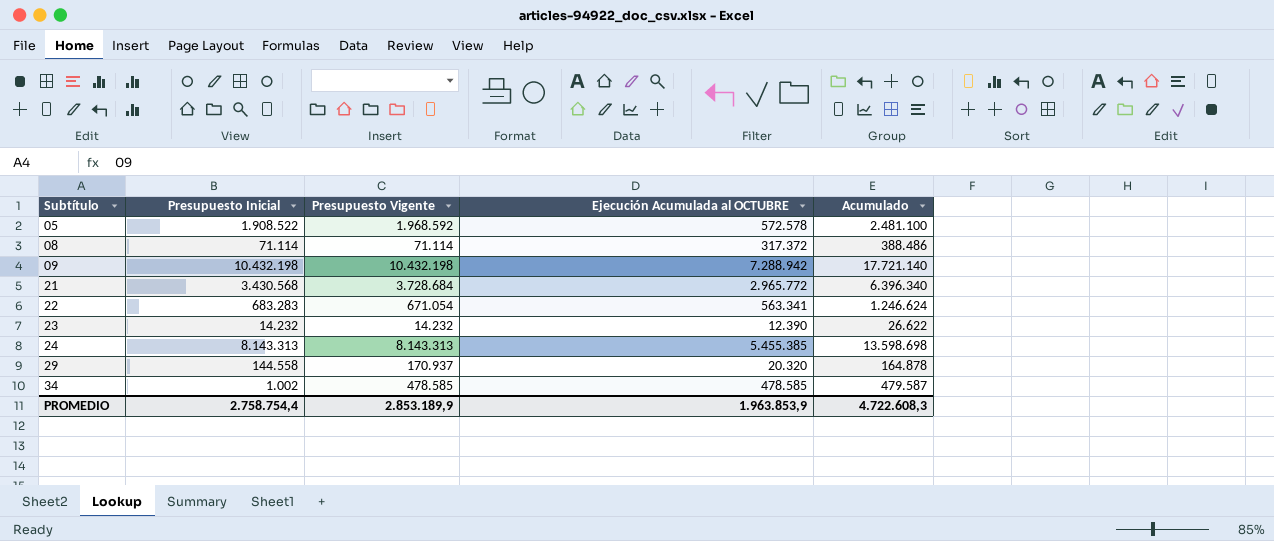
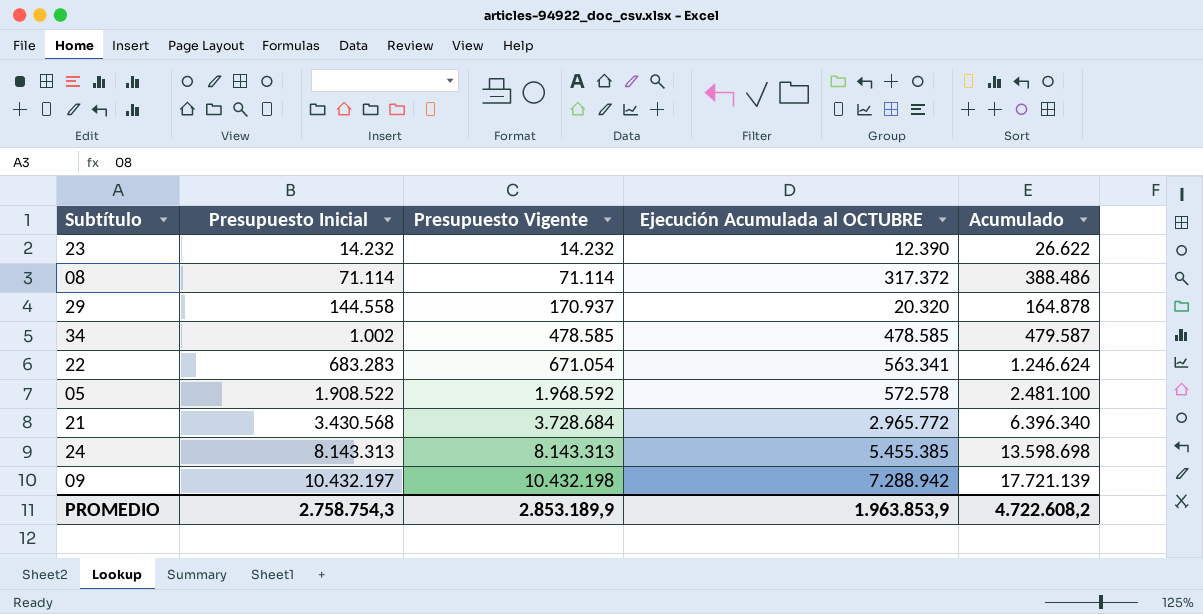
row order: Subtítulo ascending -> Presupuesto Vigente ascending
09 | Presupuesto Inicial: 10.432.198 -> 10.432.197
09 | Acumulado: 17.721.140 -> 17.721.139
PROMEDIO | Presupuesto Inicial: 2.758.754,4 -> 2.758.754,3
PROMEDIO | Acumulado: 4.722.608,3 -> 4.722.608,2

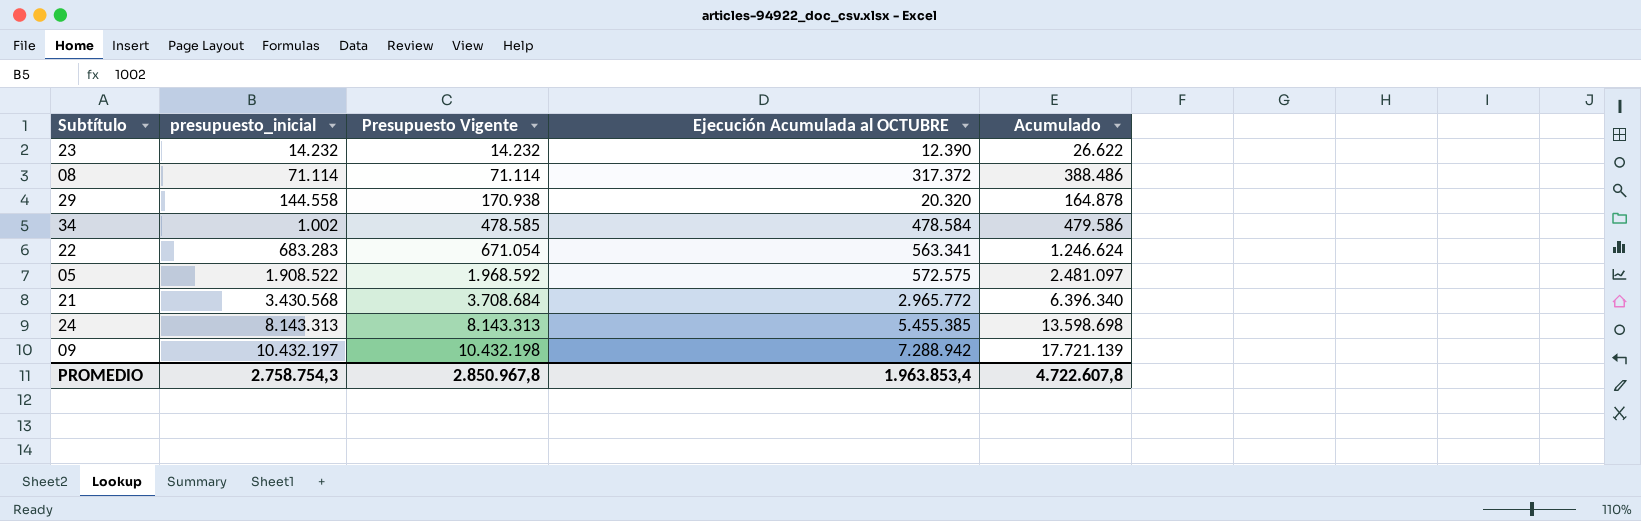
column name: Presupuesto Inicial -> presupuesto_inicial
29 | Presupuesto Vigente: 170.937 -> 170.938
34 | Ejecución Acumulada al OCTUBRE: 478.585 -> 478.584
34 | Acumulado: 479.587 -> 479.586
05 | Ejecución Acumulada al OCTUBRE: 572.578 -> 572.575
05 | Acumulado: 2.481.100 -> 2.481.097
21 | Presupuesto Vigente: 3.728.684 -> 3.708.684
PROMEDIO | Presupuesto Vigente: 2.853.189,9 -> 2.850.967,8
PROMEDIO | Ejecución Acumulada al OCTUBRE: 1.963.853,9 -> 1.963.853,4
PROMEDIO | Acumulado: 4.722.608,2 -> 4.722.607,8

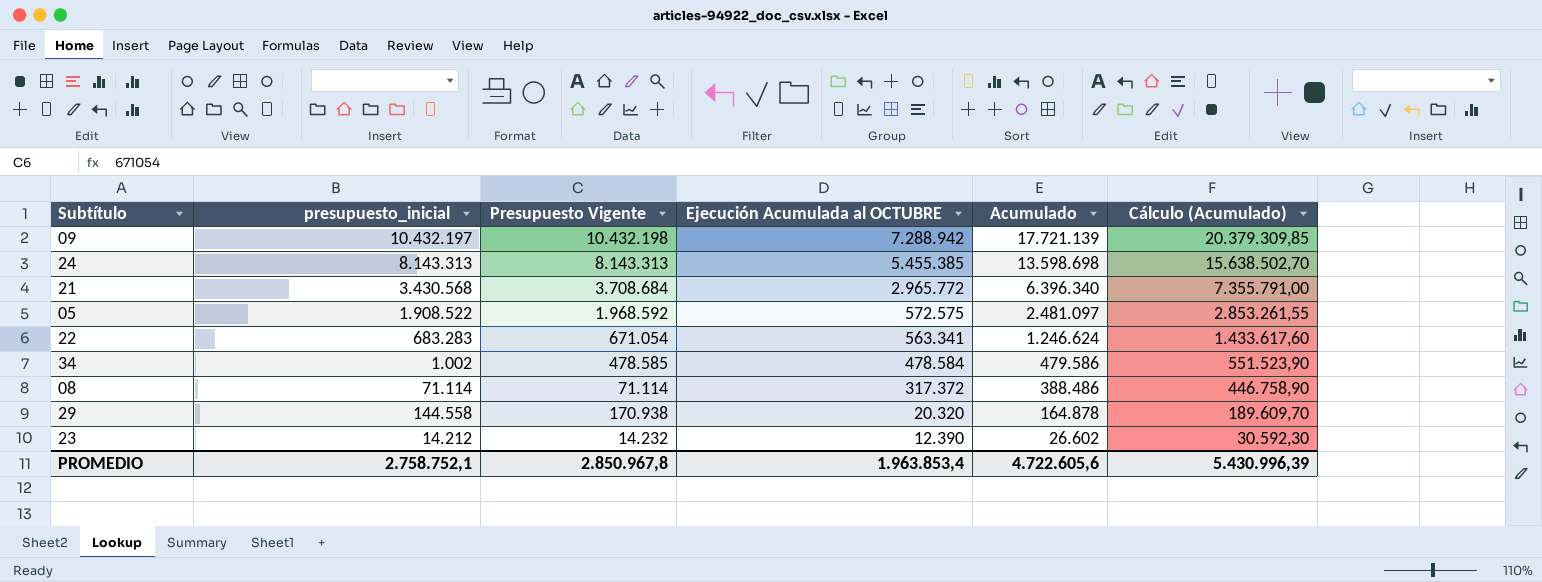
row order: Presupuesto Vigente ascending -> Ejecución Acumulada al OCTUBRE descending
column Cálculo (Acumulado) | formula: none -> [Acumulado] * 1,15
23 | presupuesto_inicial: 14.232 -> 14.212
23 | Acumulado: 26.622 -> 26.602
PROMEDIO | presupuesto_inicial: 2.758.754,3 -> 2.758.752,1
PROMEDIO | Acumulado: 4.722.607,8 -> 4.722.605,6

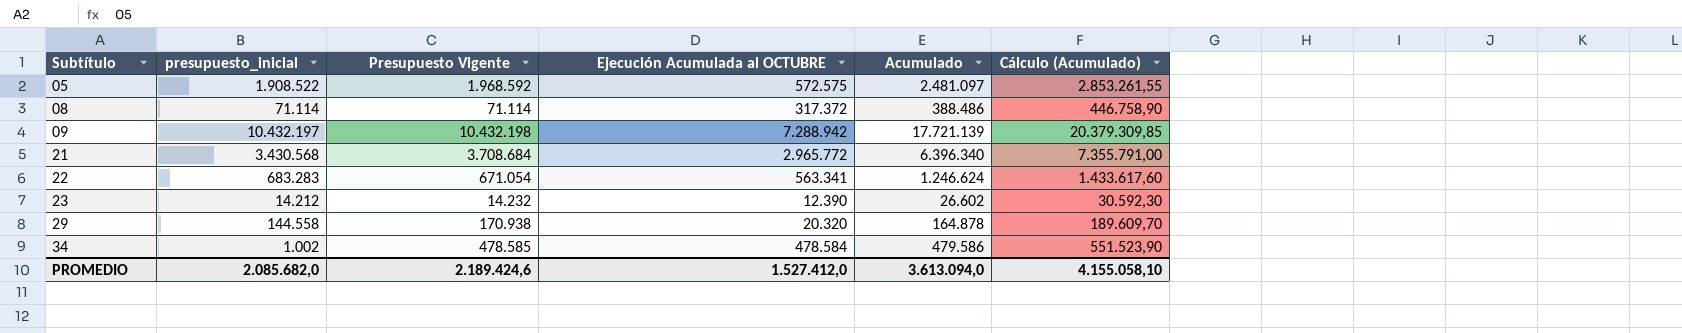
row order: Ejecución Acumulada al OCTUBRE descending -> Subtítulo ascending
row 24: 8.143.313 | 8.143.313 | 5.455.385 | 13.598.698 | 15.638.502,70 -> none
PROMEDIO | presupuesto_inicial: 2.758.752,1 -> 2.085.682,0
PROMEDIO | Presupuesto Vigente: 2.850.967,8 -> 2.189.424,6
PROMEDIO | Ejecución Acumulada al OCTUBRE: 1.963.853,4 -> 1.527.412,0
PROMEDIO | Acumulado: 4.722.605,6 -> 3.613.094,0
PROMEDIO | Cálculo (Acumulado): 5.430.996,39 -> 4.155.058,10

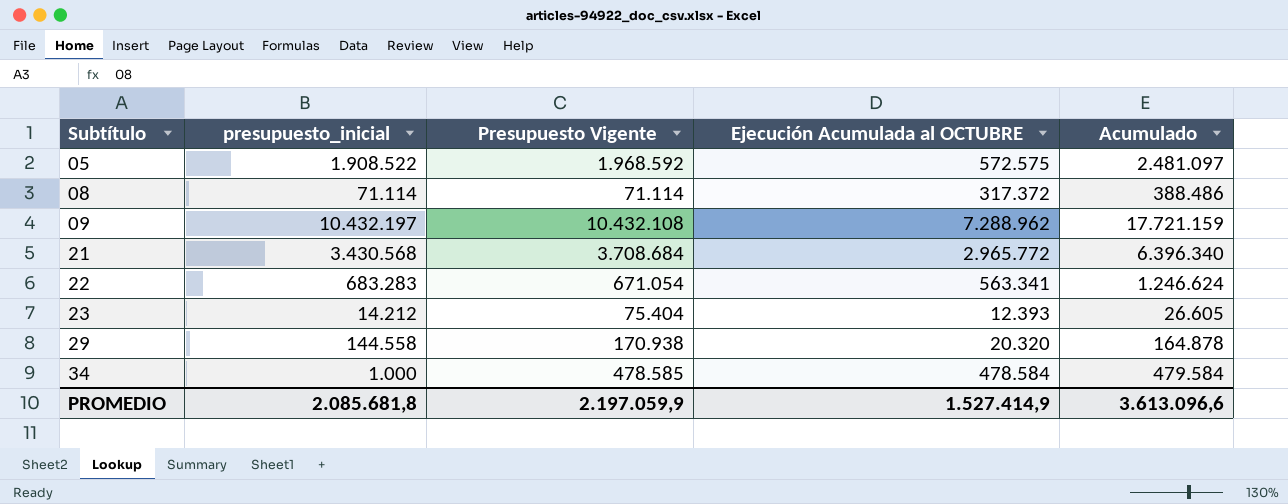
column Cálculo (Acumulado) | formula: [Acumulado] * 1,15 -> none
09 | Presupuesto Vigente: 10.432.198 -> 10.432.108
09 | Ejecución Acumulada al OCTUBRE: 7.288.942 -> 7.288.962
09 | Acumulado: 17.721.139 -> 17.721.159
23 | Presupuesto Vigente: 14.232 -> 75.404
23 | Ejecución Acumulada al OCTUBRE: 12.390 -> 12.393
23 | Acumulado: 26.602 -> 26.605
34 | presupuesto_inicial: 1.002 -> 1.000
34 | Acumulado: 479.586 -> 479.584
PROMEDIO | presupuesto_inicial: 2.085.682,0 -> 2.085.681,8
PROMEDIO | Presupuesto Vigente: 2.189.424,6 -> 2.197.059,9
PROMEDIO | Ejecución Acumulada al OCTUBRE: 1.527.412,0 -> 1.527.414,9
PROMEDIO | Acumulado: 3.613.094,0 -> 3.613.096,6

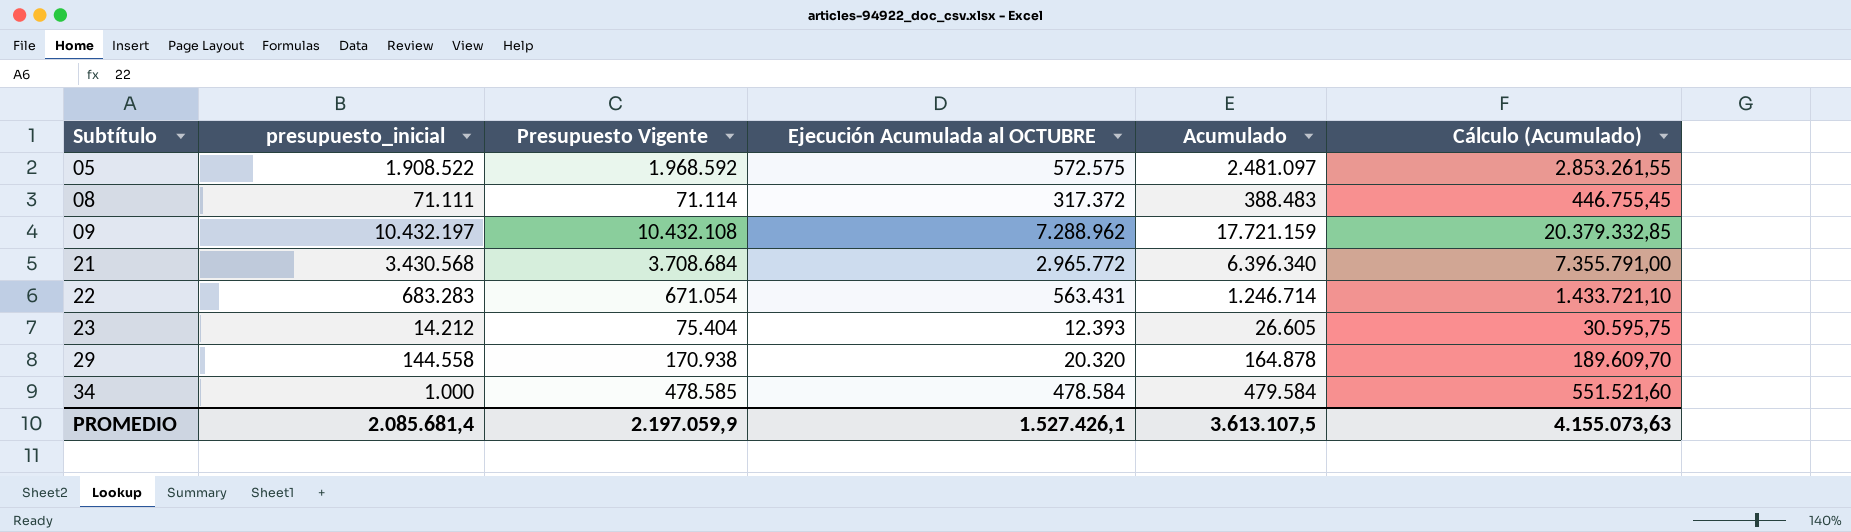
column Cálculo (Acumulado) | formula: none -> [Acumulado] * 1,15
08 | presupuesto_inicial: 71.114 -> 71.111
08 | Acumulado: 388.486 -> 388.483
22 | Ejecución Acumulada al OCTUBRE: 563.341 -> 563.431
22 | Acumulado: 1.246.624 -> 1.246.714
PROMEDIO | presupuesto_inicial: 2.085.681,8 -> 2.085.681,4
PROMEDIO | Ejecución Acumulada al OCTUBRE: 1.527.414,9 -> 1.527.426,1
PROMEDIO | Acumulado: 3.613.096,6 -> 3.613.107,5

